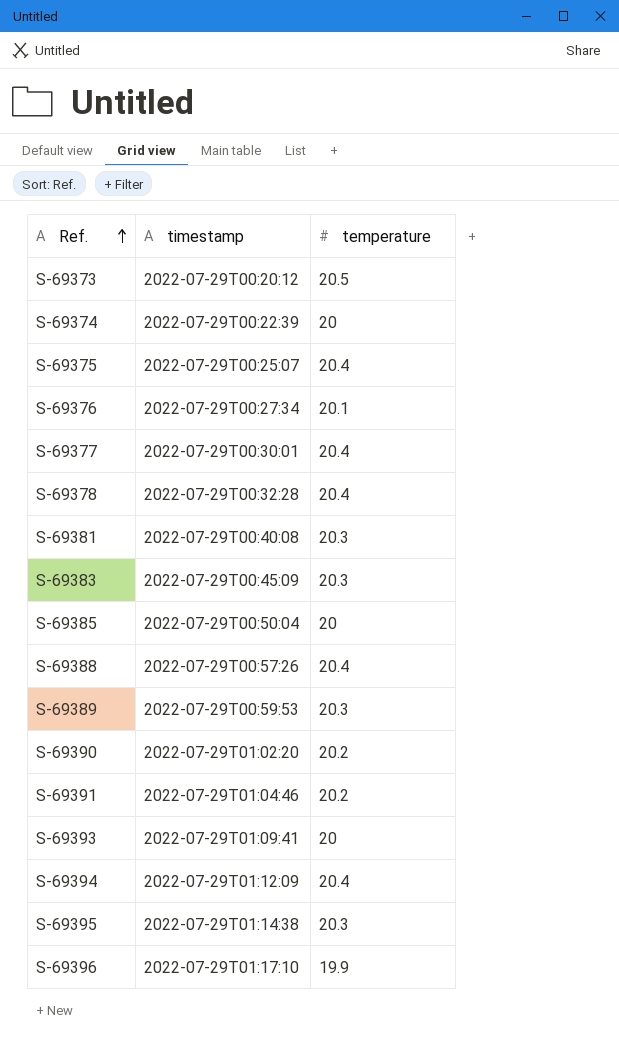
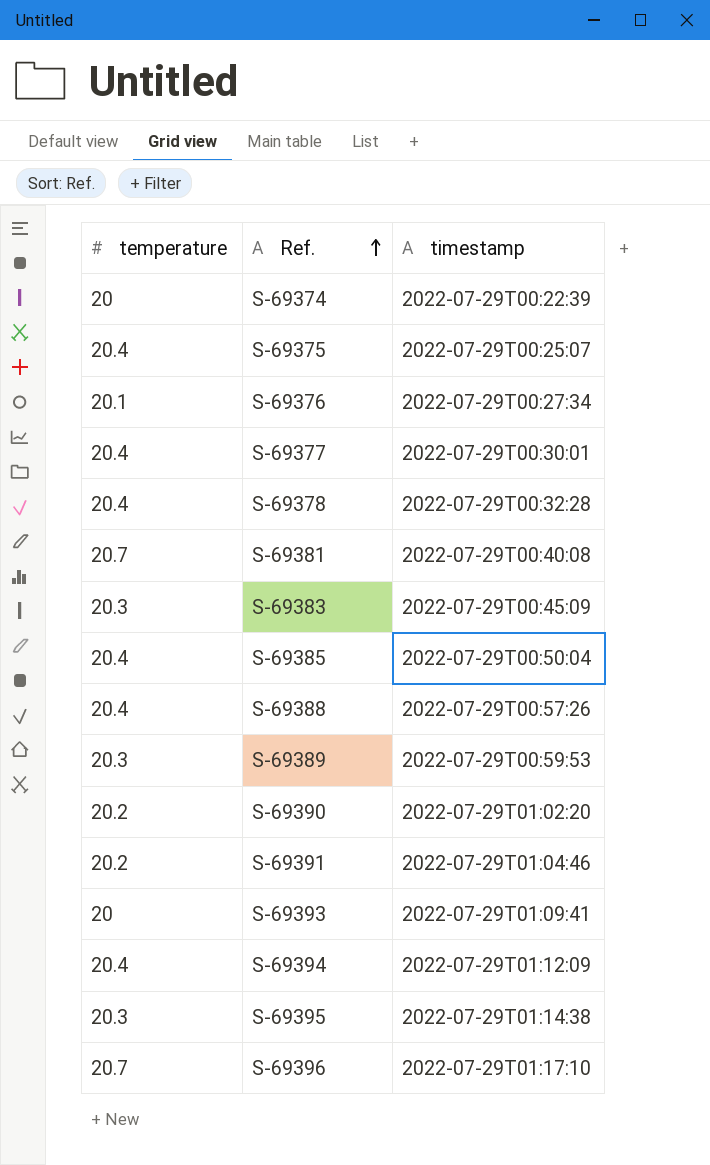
column temperature | position: 3 -> 1
row S-69373: 2022-07-29T00:20:12 | 20.5 -> none
S-69381 | temperature: 20.3 -> 20.7
S-69385 | temperature: 20 -> 20.4
S-69396 | temperature: 19.9 -> 20.7

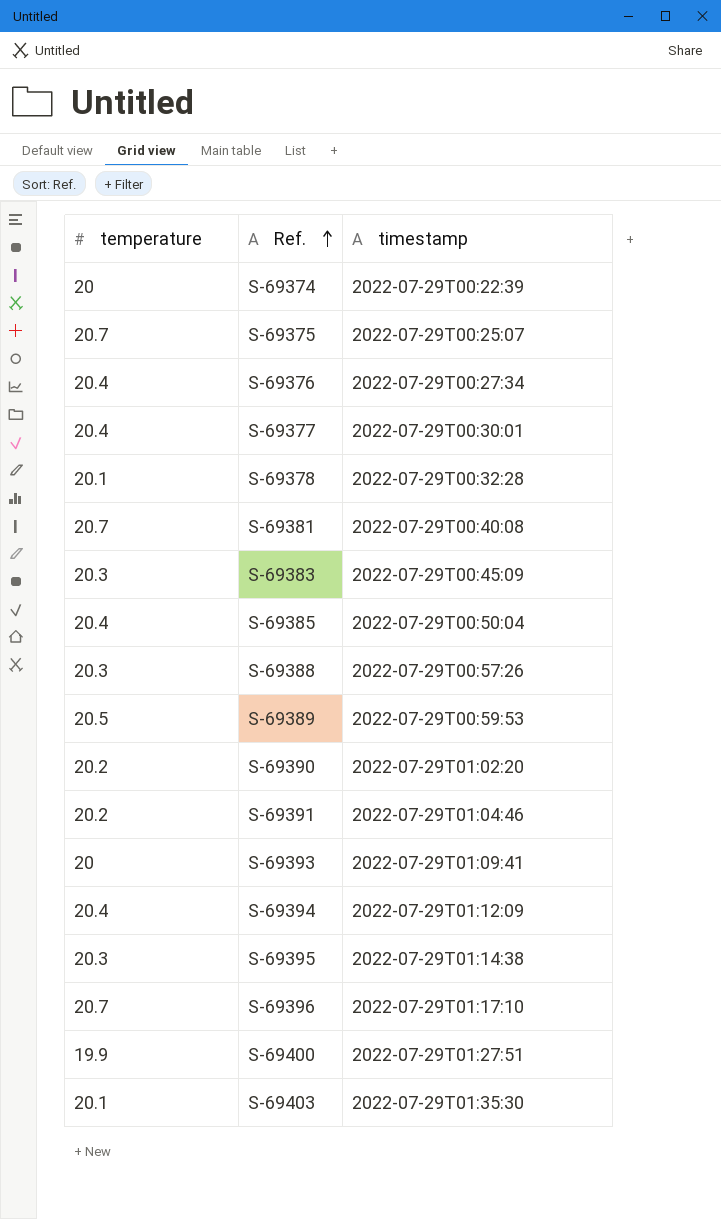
S-69375 | temperature: 20.4 -> 20.7
S-69376 | temperature: 20.1 -> 20.4
S-69378 | temperature: 20.4 -> 20.1
S-69388 | temperature: 20.4 -> 20.3
S-69389 | temperature: 20.3 -> 20.5
row S-69400: none -> 19.9 | 2022-07-29T01:27:51
row S-69403: none -> 20.1 | 2022-07-29T01:35:30

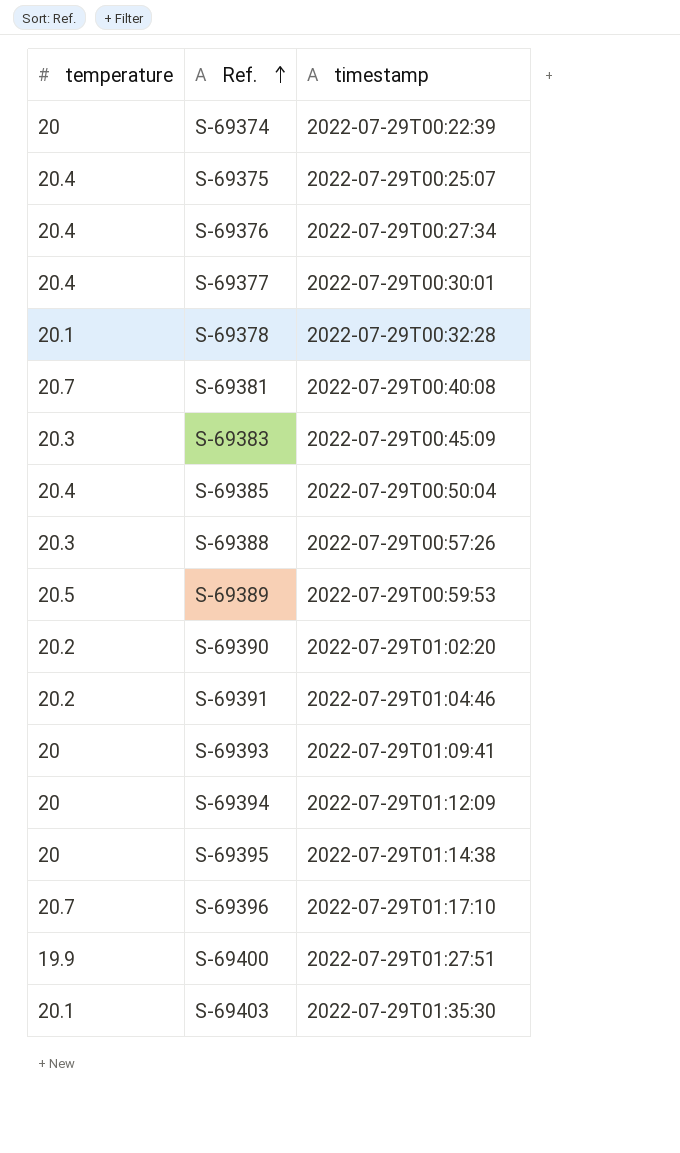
S-69375 | temperature: 20.7 -> 20.4
S-69394 | temperature: 20.4 -> 20
S-69395 | temperature: 20.3 -> 20

